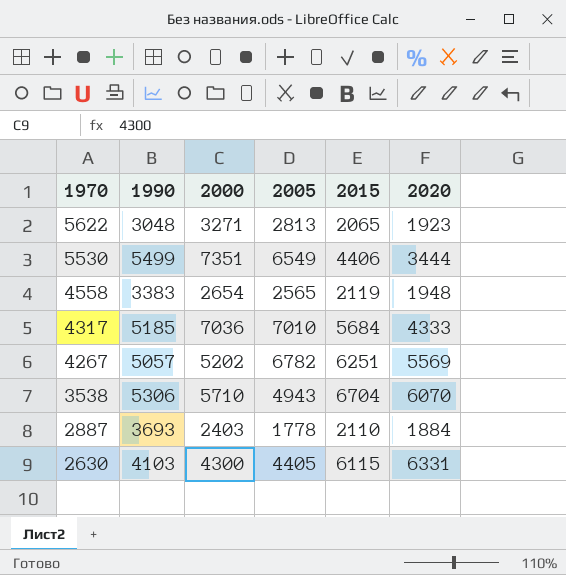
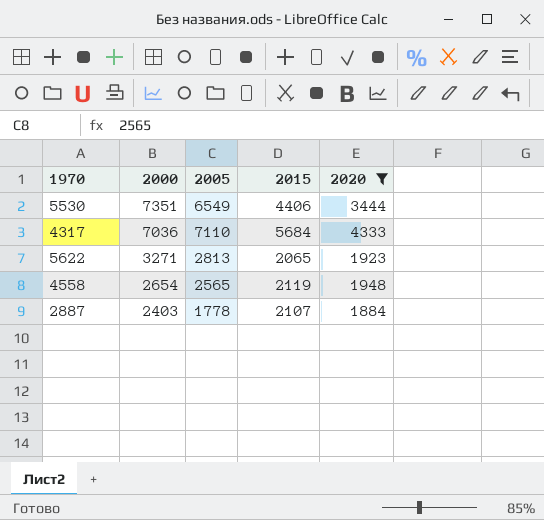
filter: none -> 2020 <= 4333
row order: 1970 descending -> 2000 descending
column 1990 | position: 2 -> none
4317 | 2005: 7010 -> 7110
2887 | 2015: 2110 -> 2107

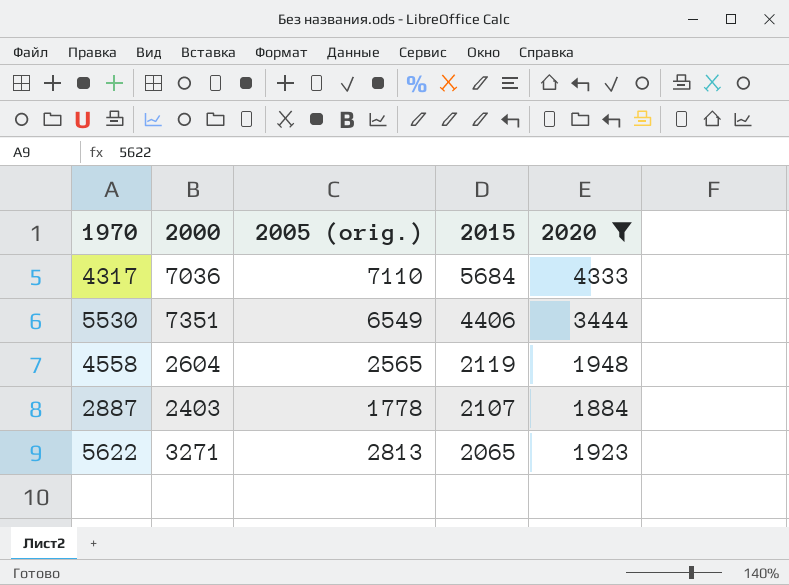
row order: 2000 descending -> 2015 descending
column name: 2005 -> 2005 (orig.)
4558 | 2000: 2654 -> 2604

